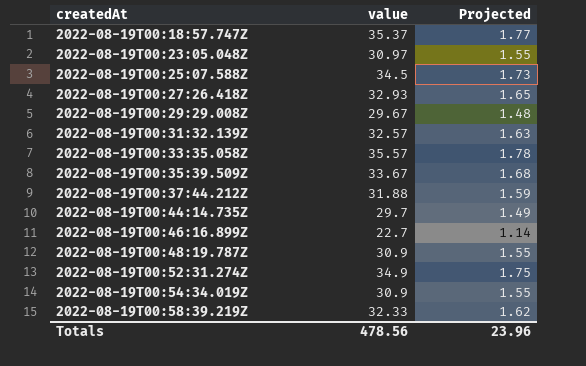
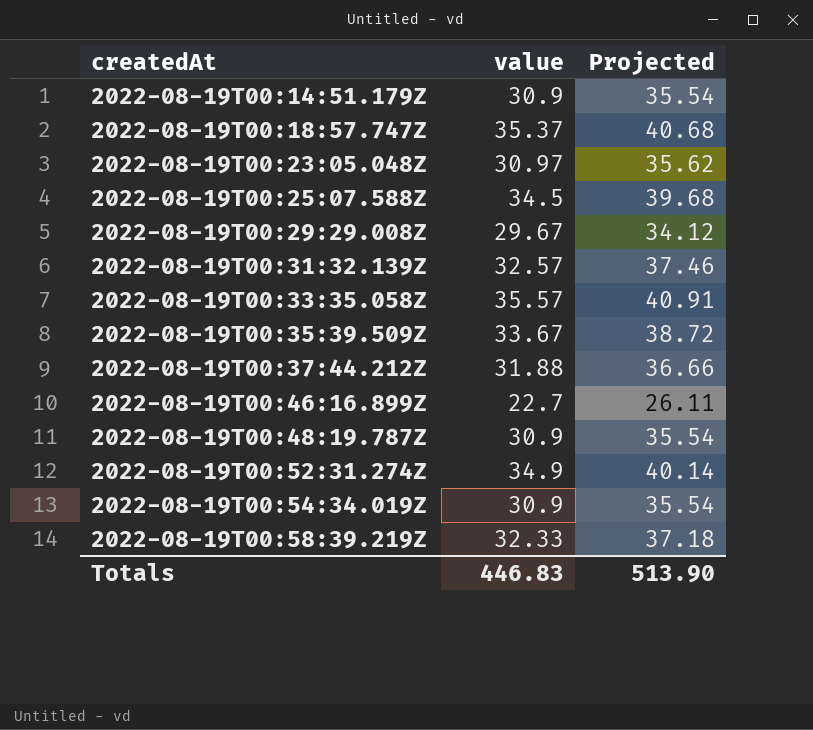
column Projected | formula: [value] * 0.05 -> [value] * 1.15
row 2022-08-19T00:27:26.418Z: 32.93 | 1.65 -> none
row 2022-08-19T00:44:14.735Z: 29.7 | 1.49 -> none
row 2022-08-19T00:14:51.179Z: none -> 30.9 | 35.54
Totals | value: 478.56 -> 446.83
Totals | Projected: 23.96 -> 513.90

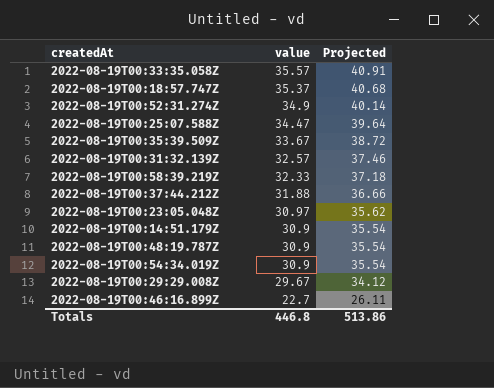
row order: createdAt ascending -> value descending
2022-08-19T00:25:07.588Z | value: 34.5 -> 34.47
2022-08-19T00:25:07.588Z | Projected: 39.68 -> 39.64
Totals | value: 446.83 -> 446.8
Totals | Projected: 513.90 -> 513.86

